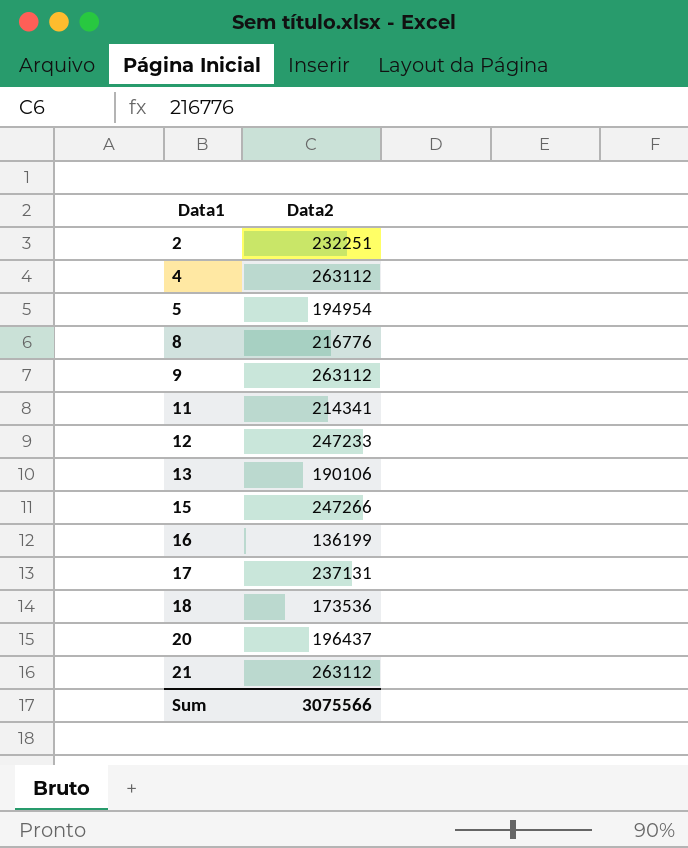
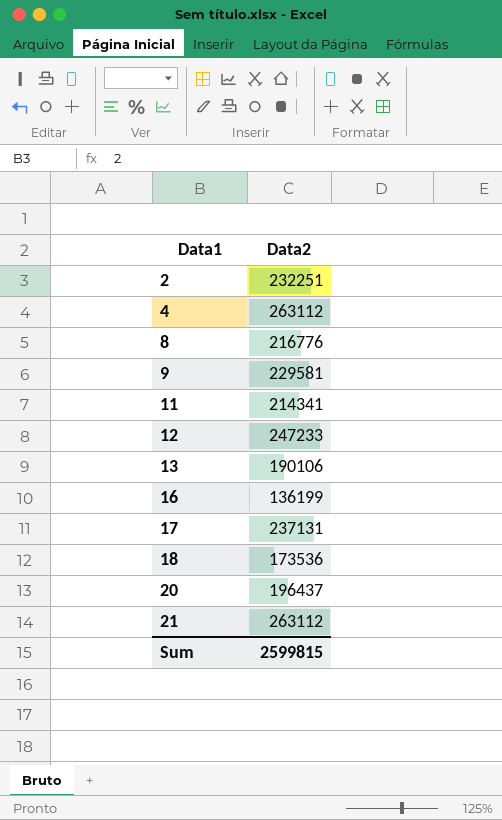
row 5: 194954 -> none
row 15: 247266 -> none
9 | Data2: 263112 -> 229581
Sum | Data2: 3075566 -> 2599815

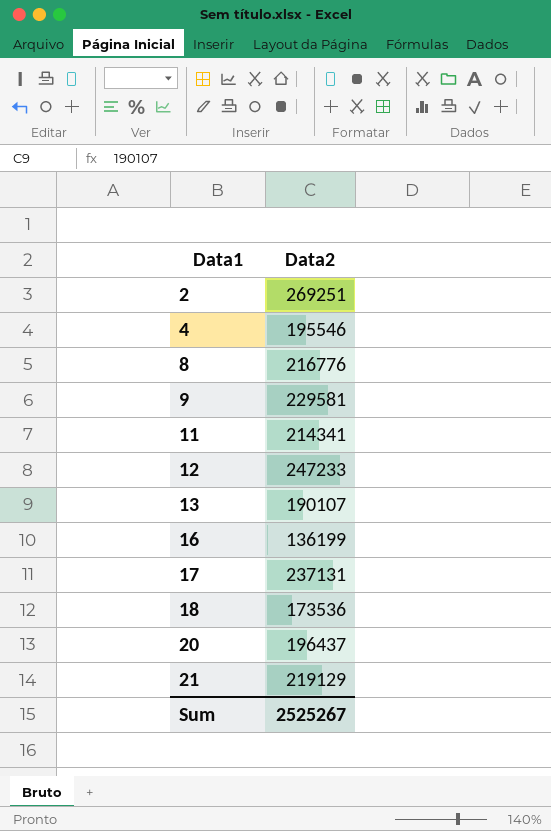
2 | Data2: 232251 -> 269251
4 | Data2: 263112 -> 195546
13 | Data2: 190106 -> 190107
21 | Data2: 263112 -> 219129
Sum | Data2: 2599815 -> 2525267

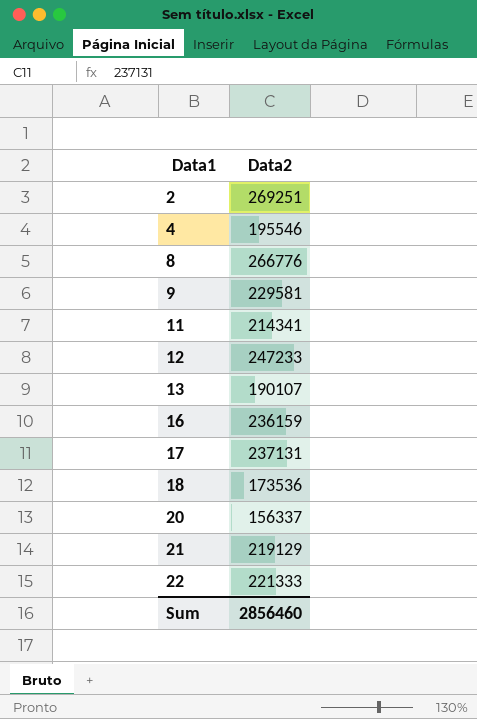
8 | Data2: 216776 -> 266776
16 | Data2: 136199 -> 236159
20 | Data2: 196437 -> 156337
row 22: none -> 221333
Sum | Data2: 2525267 -> 2856460

